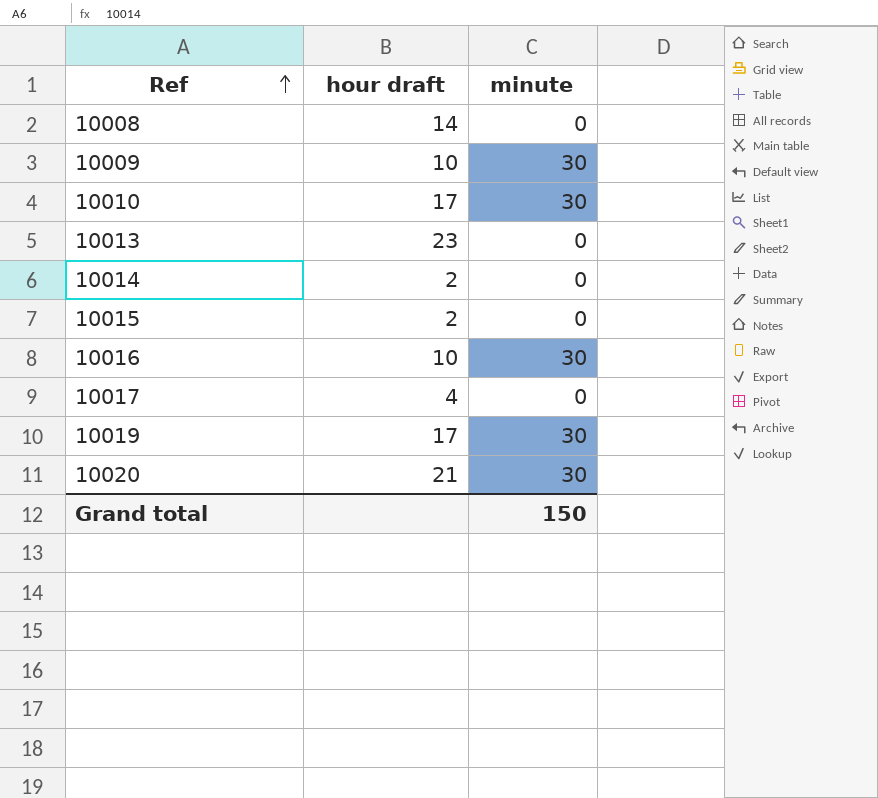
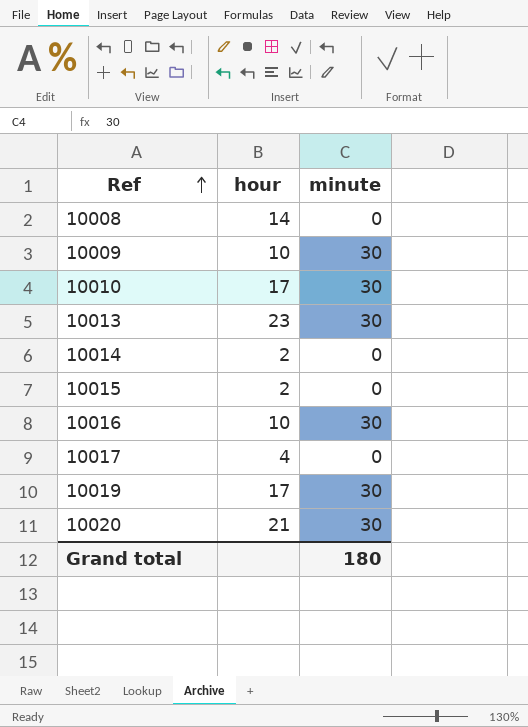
column name: hour draft -> hour
10013 | minute: 0 -> 30
Grand total | minute: 150 -> 180

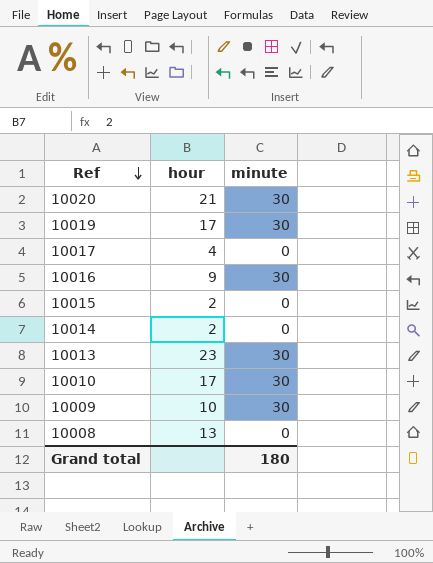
row order: Ref ascending -> Ref descending
10016 | hour: 10 -> 9
10008 | hour: 14 -> 13

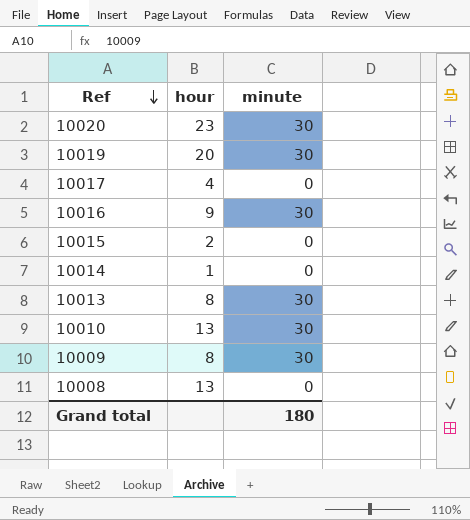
10020 | hour: 21 -> 23
10019 | hour: 17 -> 20
10014 | hour: 2 -> 1
10013 | hour: 23 -> 8
10010 | hour: 17 -> 13
10009 | hour: 10 -> 8

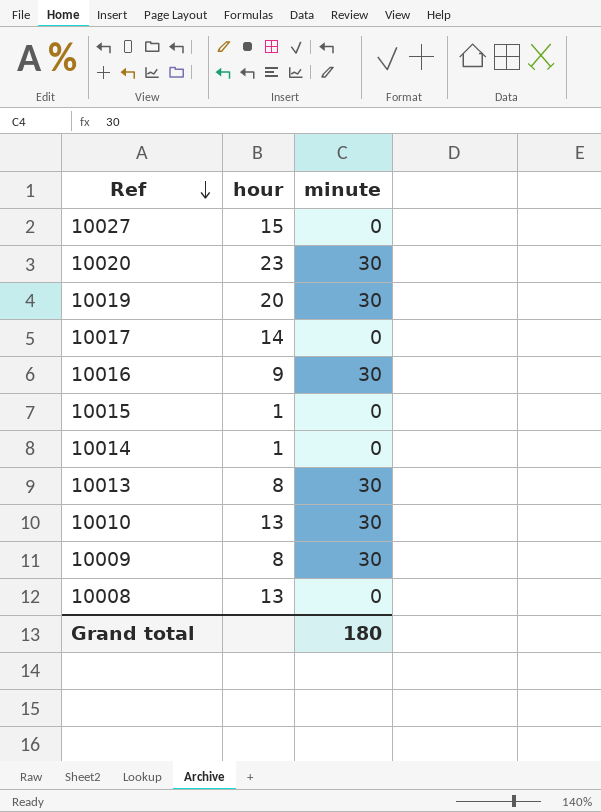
row 10027: none -> 15 | 0
10017 | hour: 4 -> 14
10015 | hour: 2 -> 1

